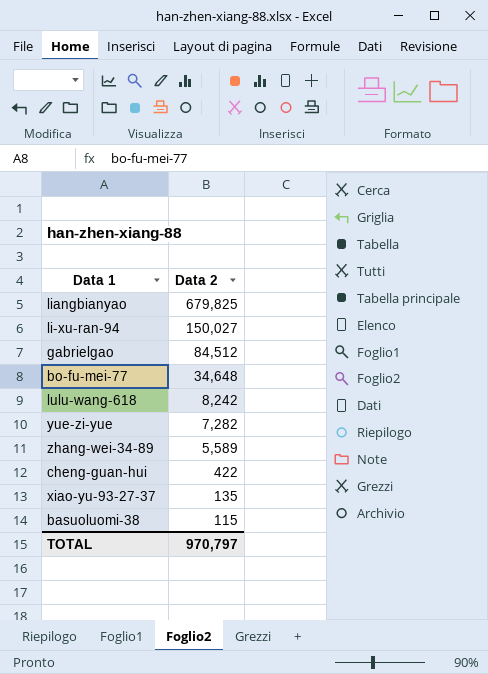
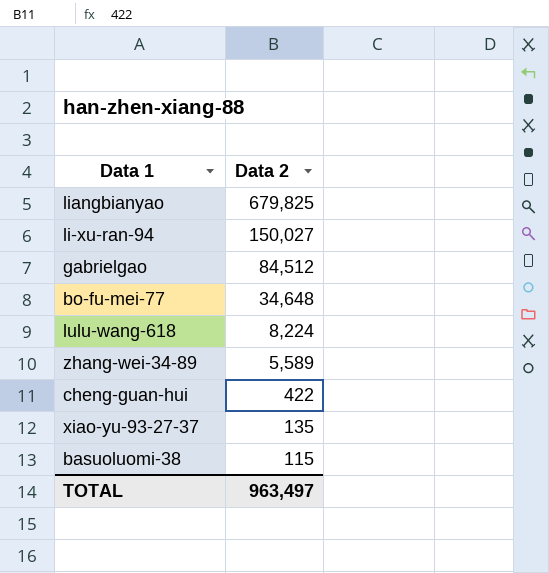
row yue-zi-yue: 7,282 -> none
lulu-wang-618 | Data 2: 8,242 -> 8,224
TOTAL | Data 2: 970,797 -> 963,497

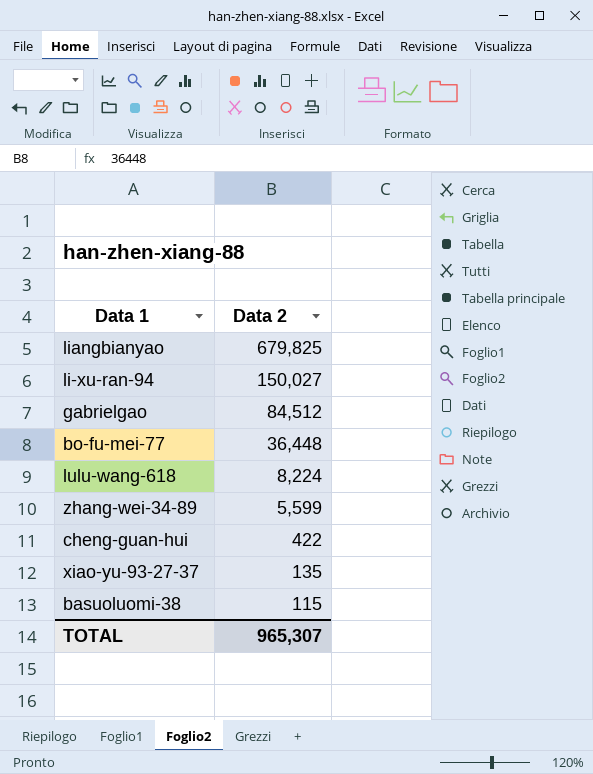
bo-fu-mei-77 | Data 2: 34,648 -> 36,448
zhang-wei-34-89 | Data 2: 5,589 -> 5,599
TOTAL | Data 2: 963,497 -> 965,307

